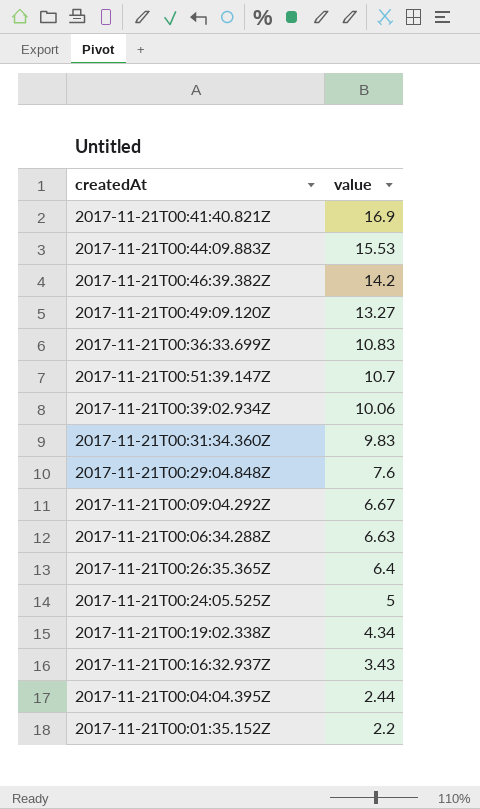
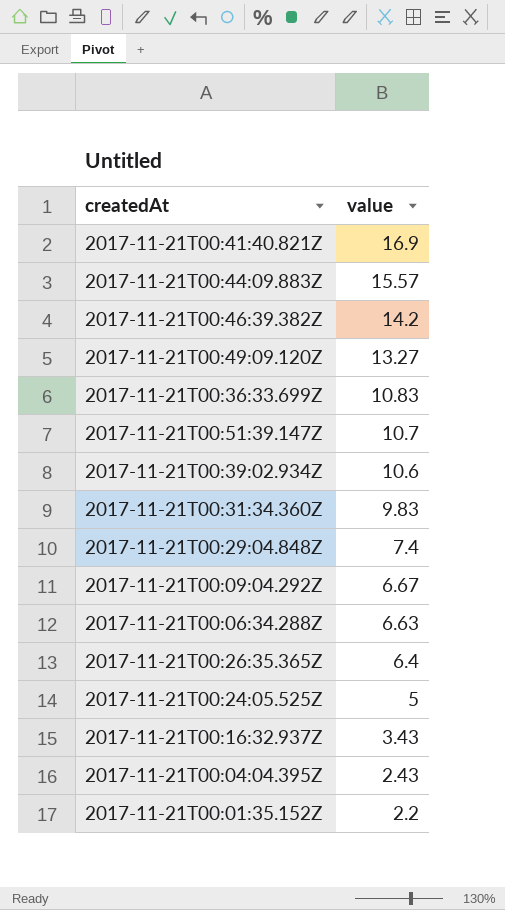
row 2017-11-21T00:19:02.338Z: 4.34 -> none
2017-11-21T00:44:09.883Z | value: 15.53 -> 15.57
2017-11-21T00:39:02.934Z | value: 10.06 -> 10.6
2017-11-21T00:29:04.848Z | value: 7.6 -> 7.4
2017-11-21T00:04:04.395Z | value: 2.44 -> 2.43

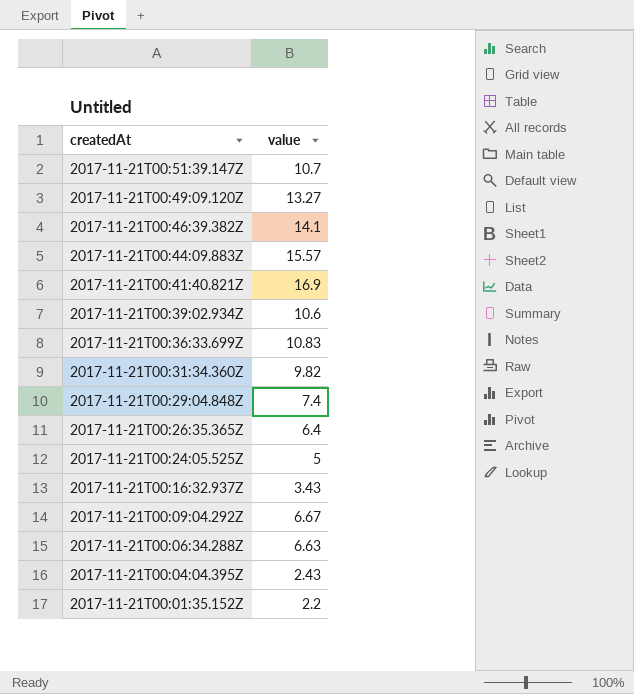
row order: value descending -> createdAt descending
2017-11-21T00:46:39.382Z | value: 14.2 -> 14.1
2017-11-21T00:31:34.360Z | value: 9.83 -> 9.82

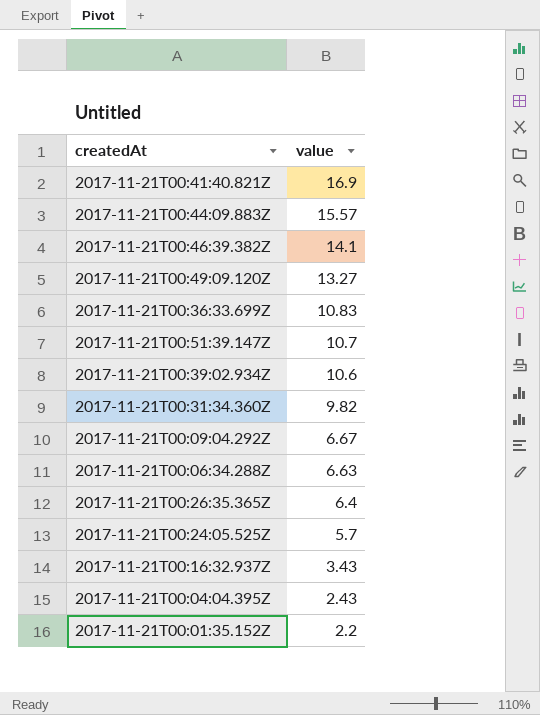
row order: createdAt descending -> value descending
row 2017-11-21T00:29:04.848Z: 7.4 -> none
2017-11-21T00:24:05.525Z | value: 5 -> 5.7

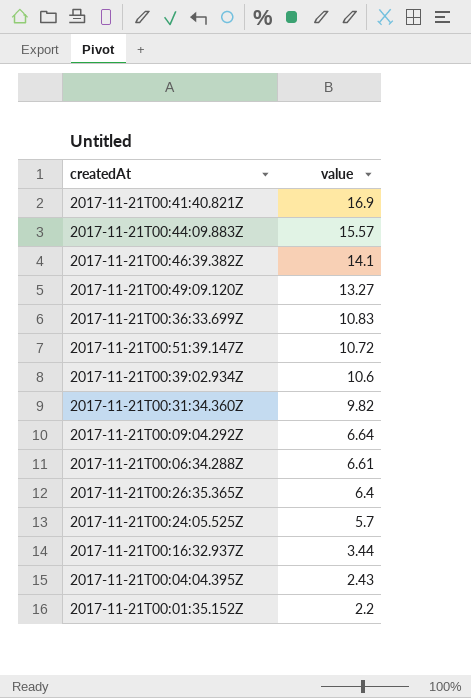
2017-11-21T00:51:39.147Z | value: 10.7 -> 10.72
2017-11-21T00:09:04.292Z | value: 6.67 -> 6.64
2017-11-21T00:06:34.288Z | value: 6.63 -> 6.61
2017-11-21T00:16:32.937Z | value: 3.43 -> 3.44

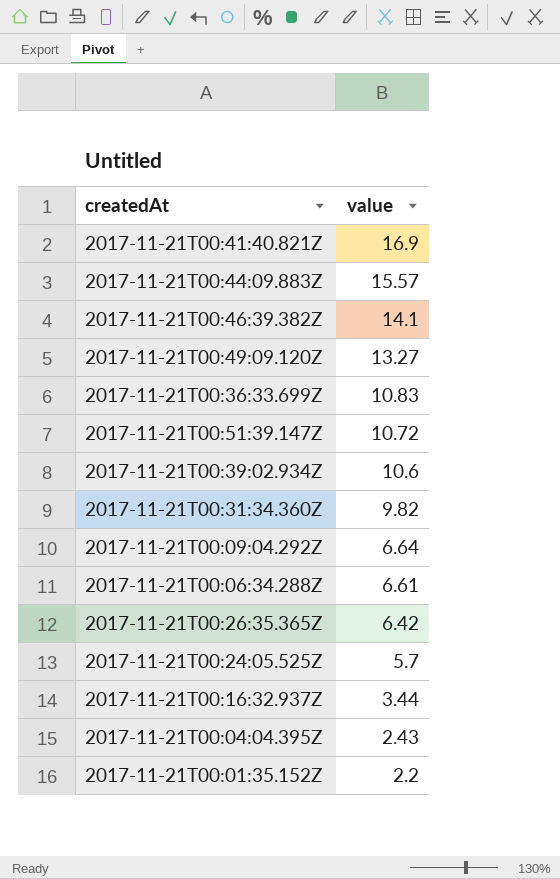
2017-11-21T00:26:35.365Z | value: 6.4 -> 6.42

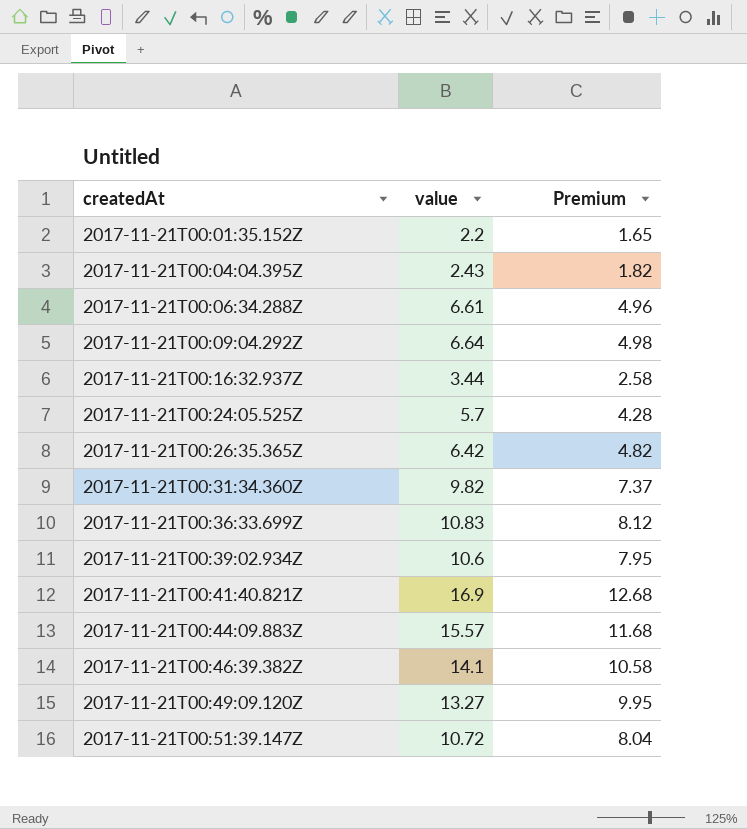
row order: value descending -> createdAt ascending
column Premium | formula: none -> [value] * 0.75

